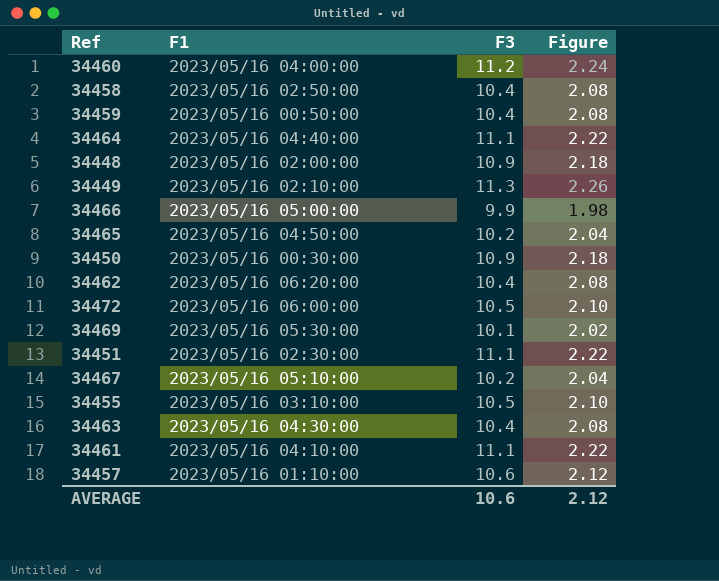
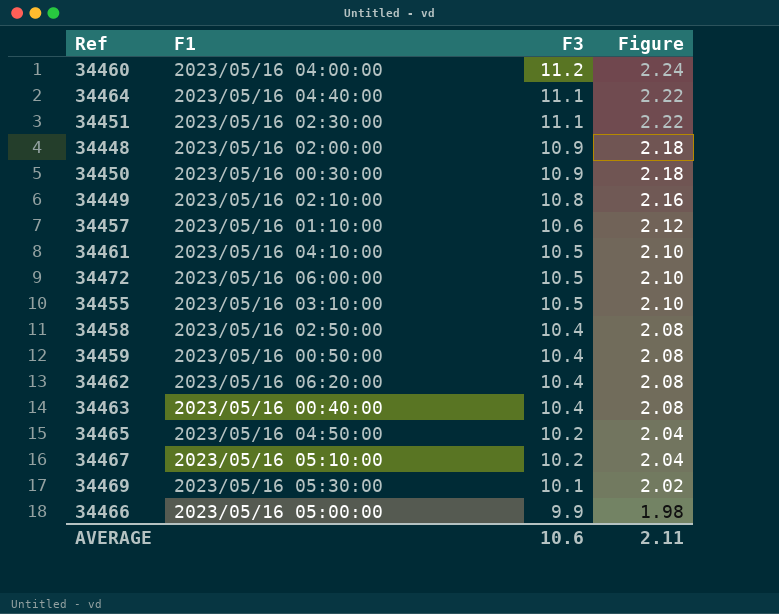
row order: none -> F3 descending
34449 | F3: 11.3 -> 10.8
34449 | Figure: 2.26 -> 2.16
34461 | F3: 11.1 -> 10.5
34461 | Figure: 2.22 -> 2.10
34463 | F1: 2023/05/16 04:30:00 -> 2023/05/16 00:40:00
AVERAGE | Figure: 2.12 -> 2.11

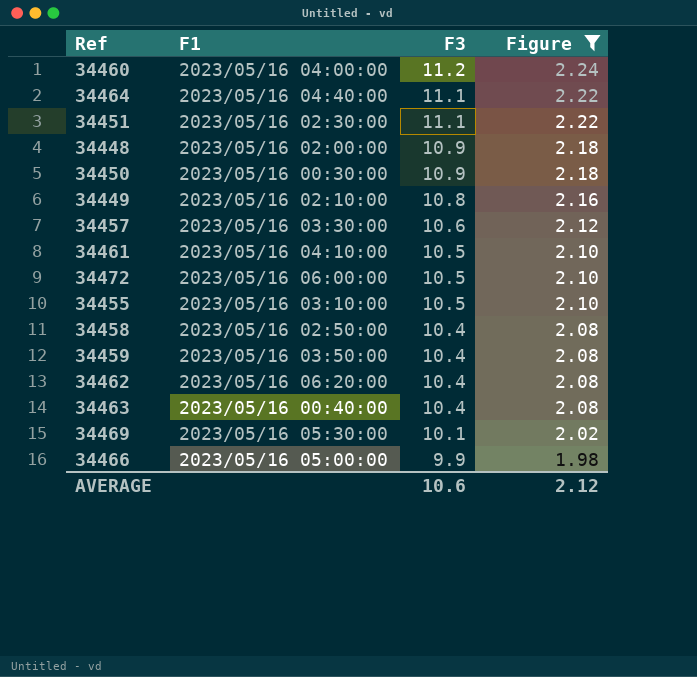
filter: none -> Figure != 2.04
34457 | F1: 2023/05/16 01:10:00 -> 2023/05/16 03:30:00
34459 | F1: 2023/05/16 00:50:00 -> 2023/05/16 03:50:00
AVERAGE | Figure: 2.11 -> 2.12

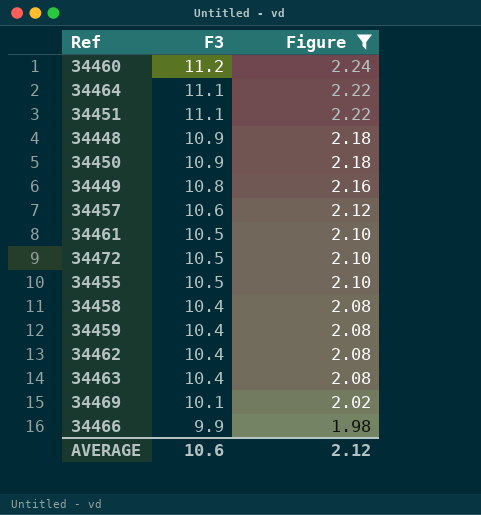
column F1 | position: 2 -> none

